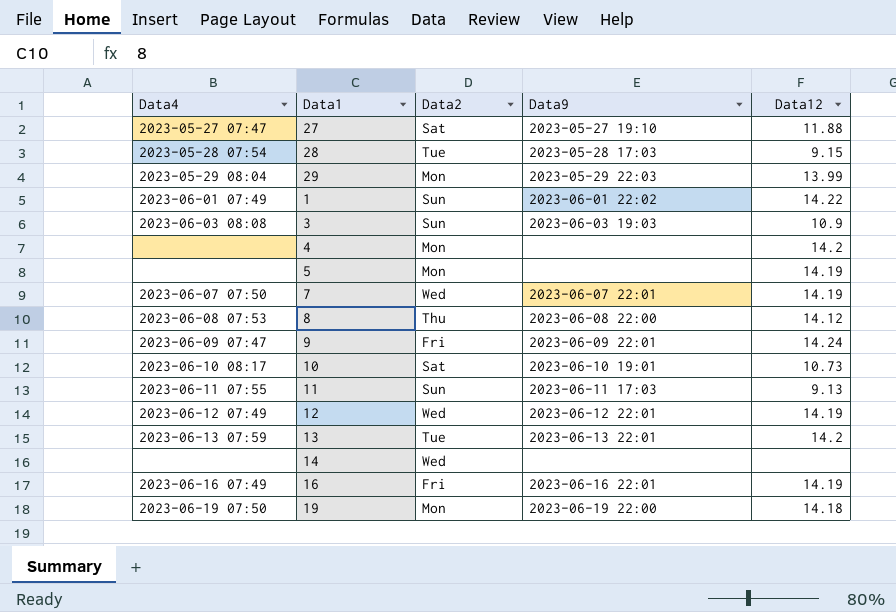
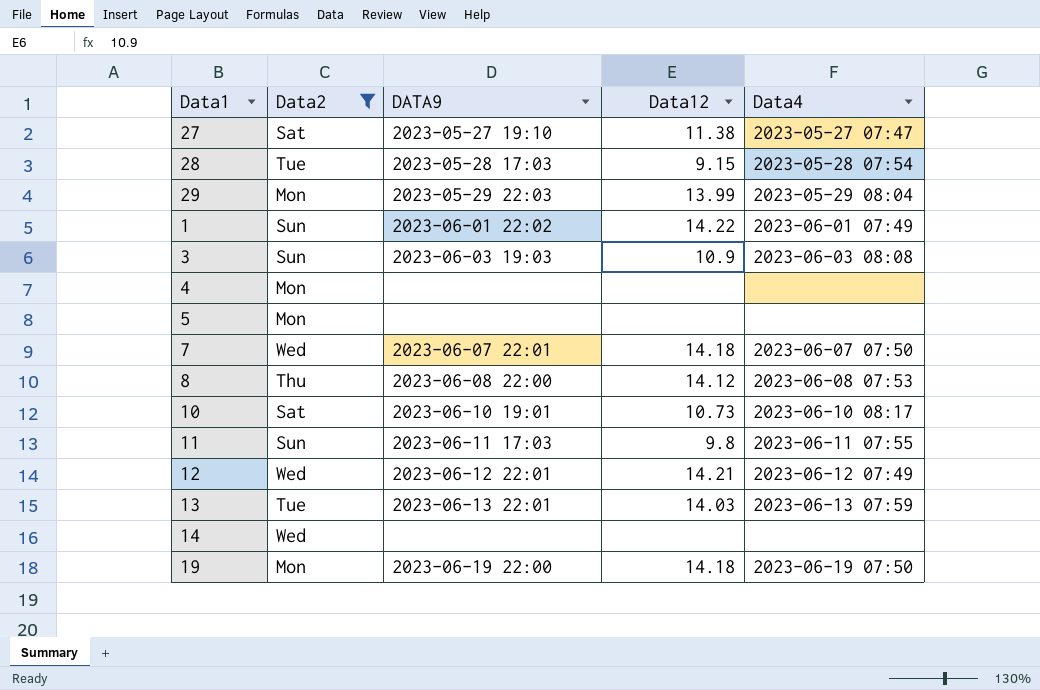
filter: none -> Data2 != Fri
column name: Data9 -> DATA9
column Data4 | position: 1 -> 5
27 | Data12: 11.88 -> 11.38
4 | Data12: 14.2 -> none
5 | Data12: 14.19 -> none
7 | Data12: 14.19 -> 14.18
11 | Data12: 9.13 -> 9.8
12 | Data12: 14.19 -> 14.21
13 | Data12: 14.2 -> 14.03

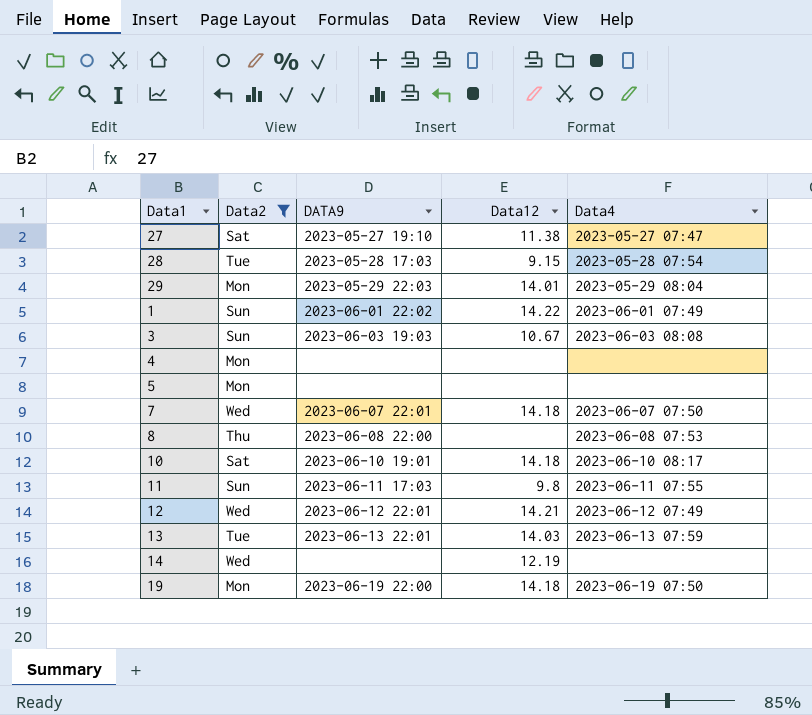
29 | Data12: 13.99 -> 14.01
3 | Data12: 10.9 -> 10.67
8 | Data12: 14.12 -> none
10 | Data12: 10.73 -> 14.18
14 | Data12: none -> 12.19

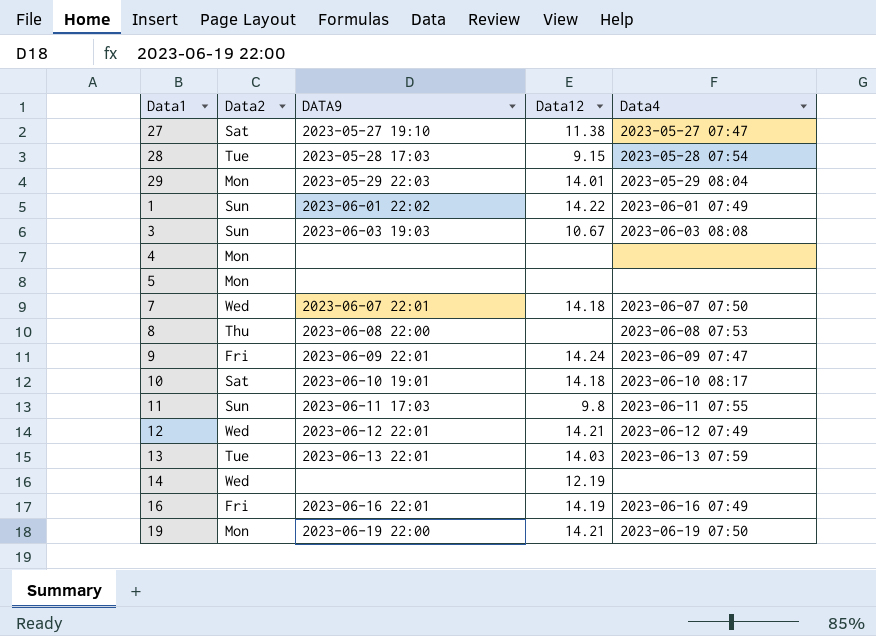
filter: Data2 != Fri -> none
19 | Data12: 14.18 -> 14.21

